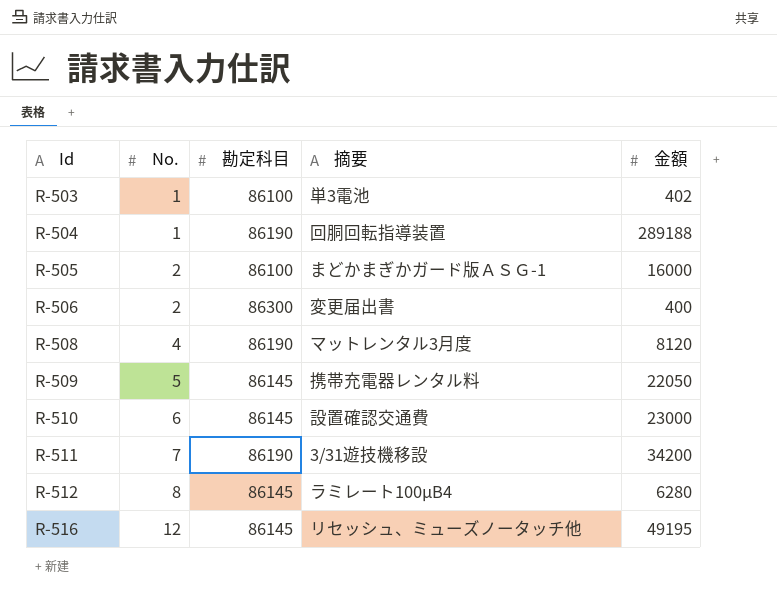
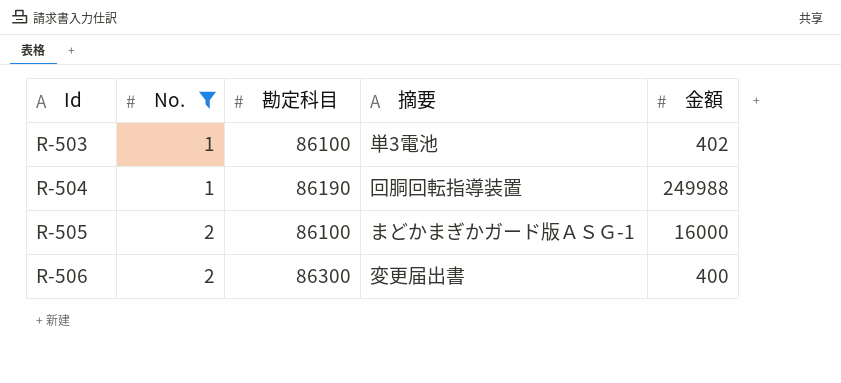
filter: none -> No. <= 2
R-504 | 金額: 289188 -> 249988

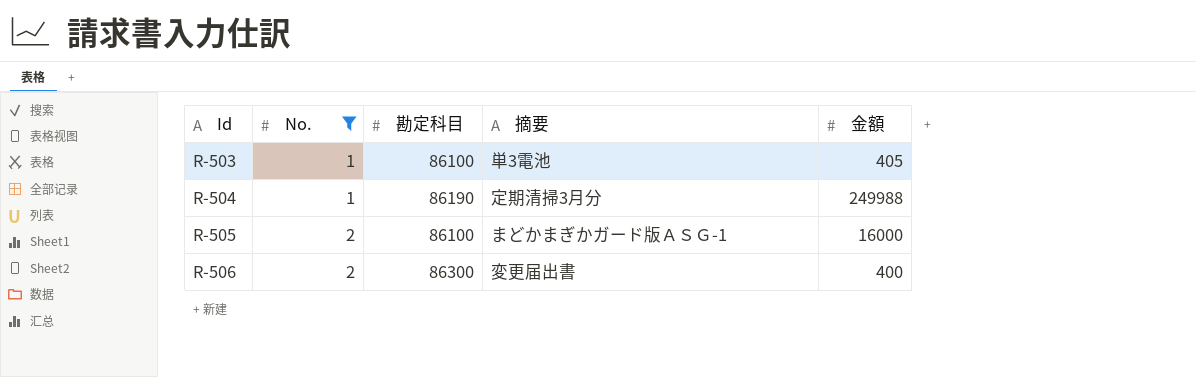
R-503 | 金額: 402 -> 405
R-504 | 摘要: 回胴回転指導装置 -> 定期清掃3月分

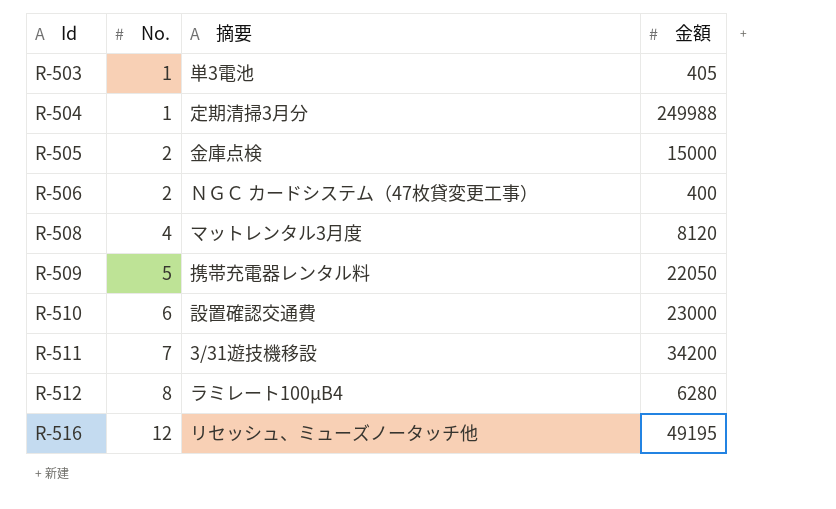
filter: No. <= 2 -> none
column 勘定科目 | position: 3 -> none
R-505 | 摘要: まどかまぎかガード版ＡＳＧ-1 -> 金庫点検
R-505 | 金額: 16000 -> 15000
R-506 | 摘要: 変更届出書 -> ＮＧＣ カードシステム（47枚貸変更工事）

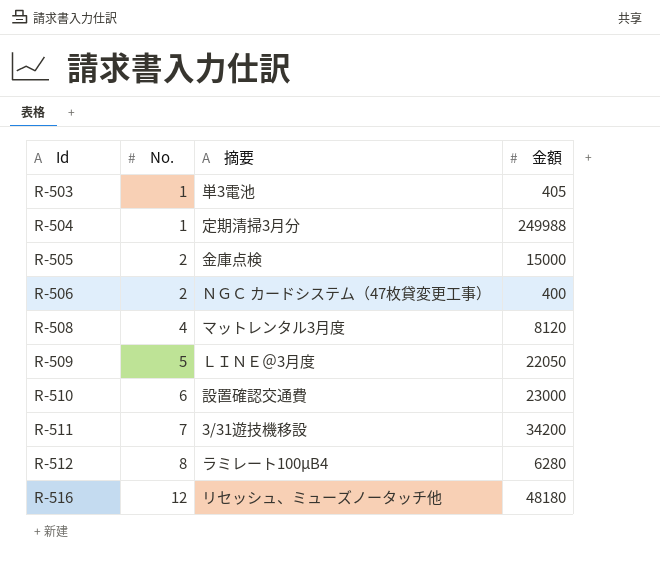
R-509 | 摘要: 携帯充電器レンタル料 -> ＬＩＮＥ＠3月度
R-516 | 金額: 49195 -> 48180

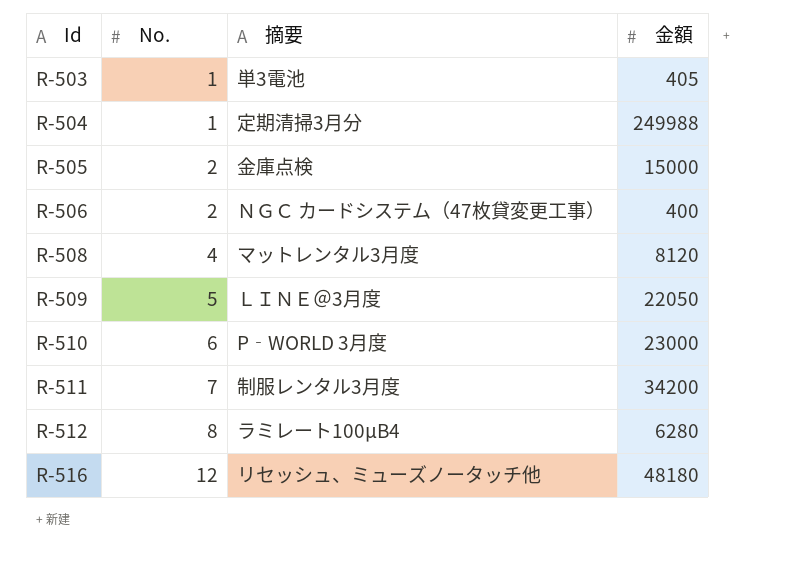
R-510 | 摘要: 設置確認交通費 -> P‐WORLD 3月度
R-511 | 摘要: 3/31遊技機移設 -> 制服レンタル3月度

